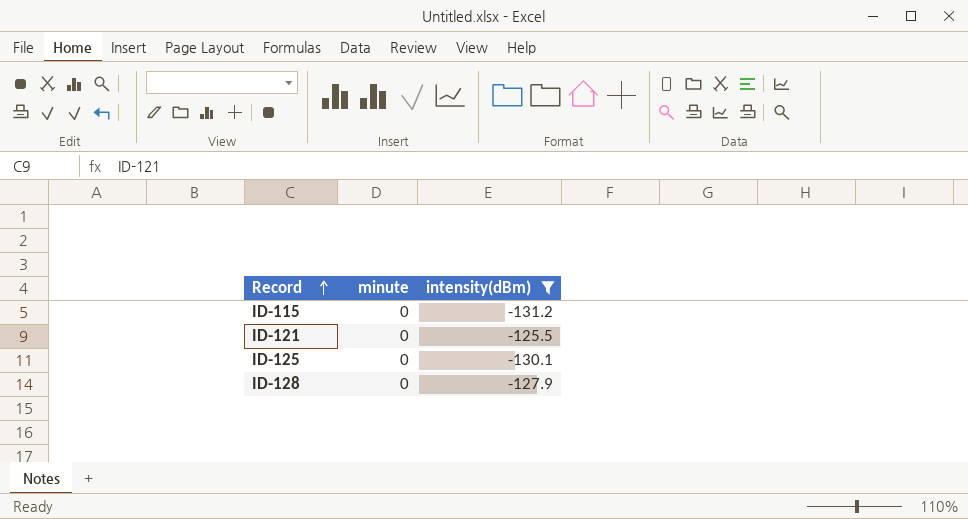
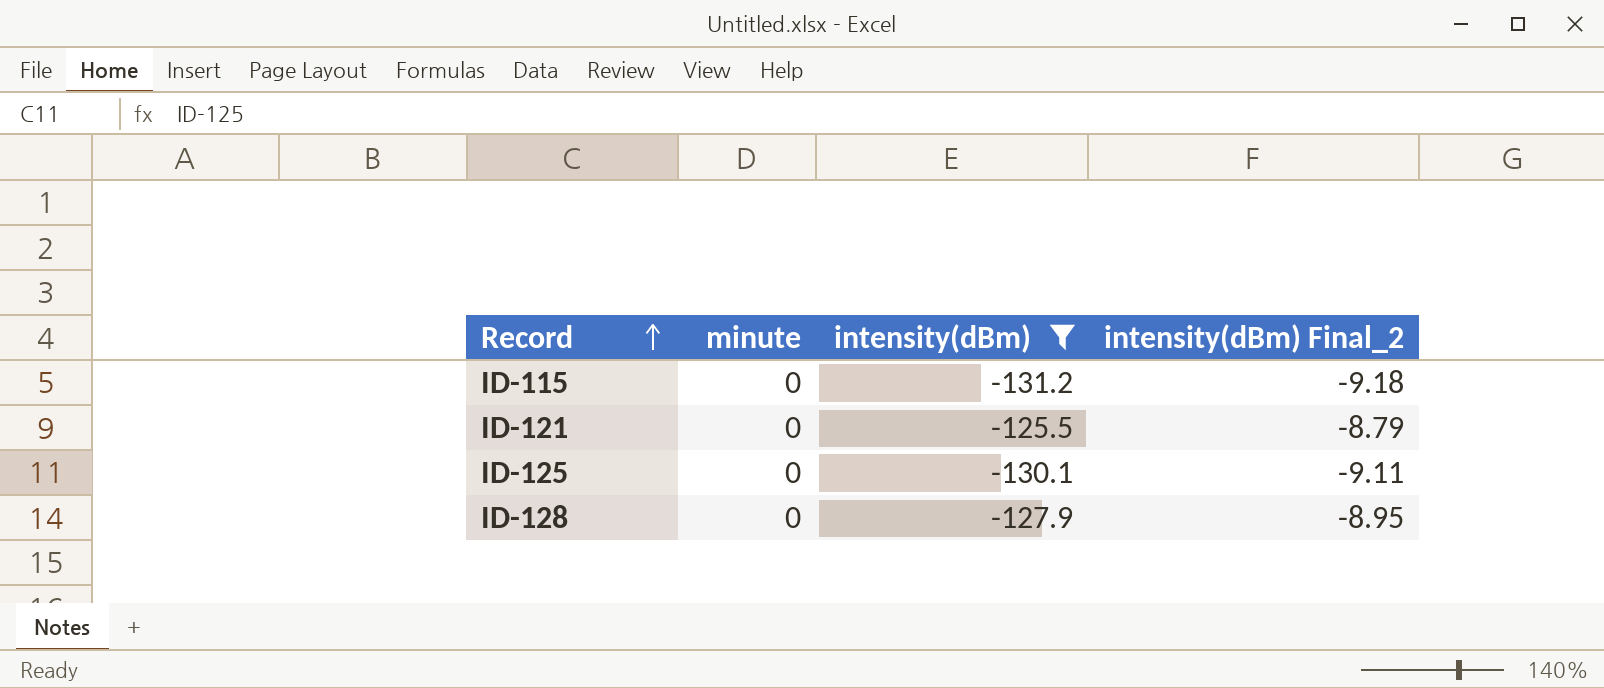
column intensity(dBm) Final_2 | formula: none -> [intensity(dBm)] * 0.07

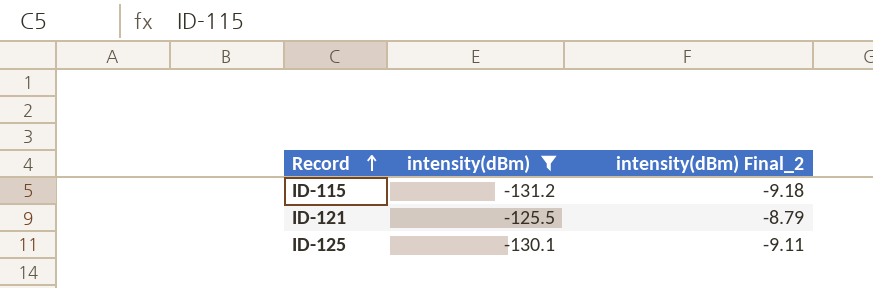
column minute | position: 2 -> none
row ID-128: 0 | -127.9 | -8.95 -> none

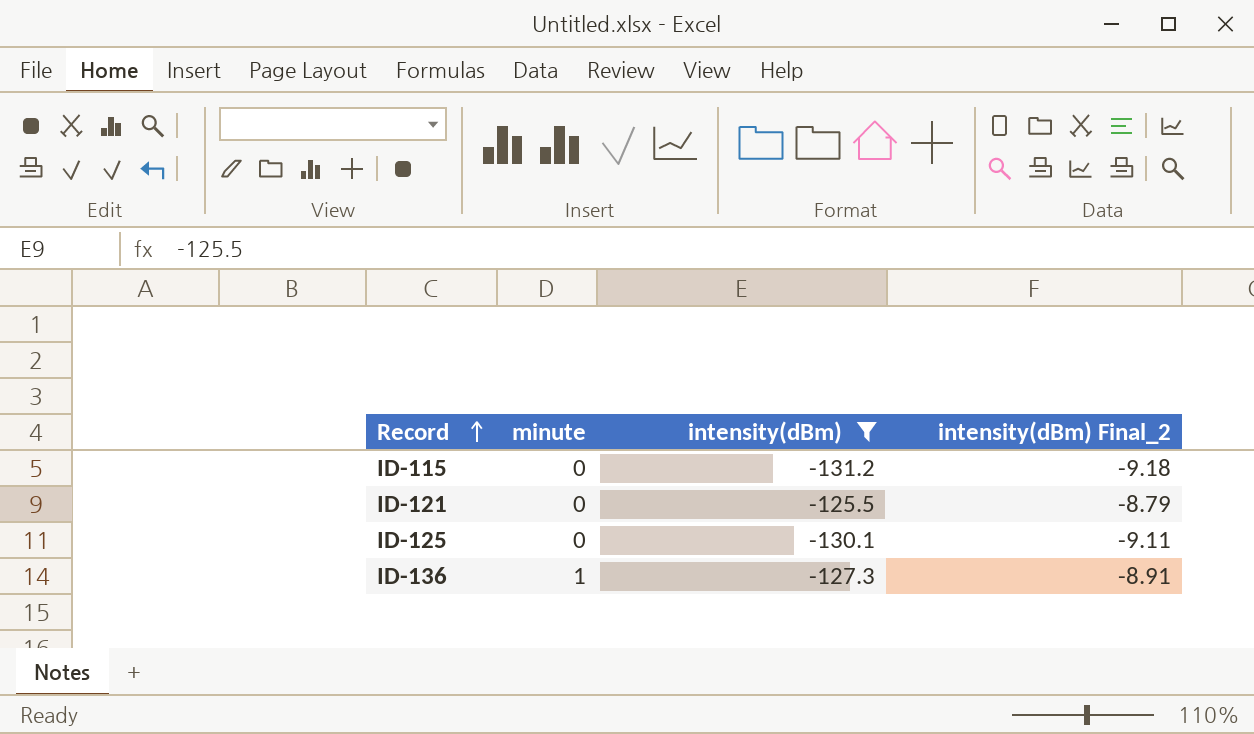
column minute | position: none -> 2
row ID-136: none -> 1 | -127.3 | -8.91

